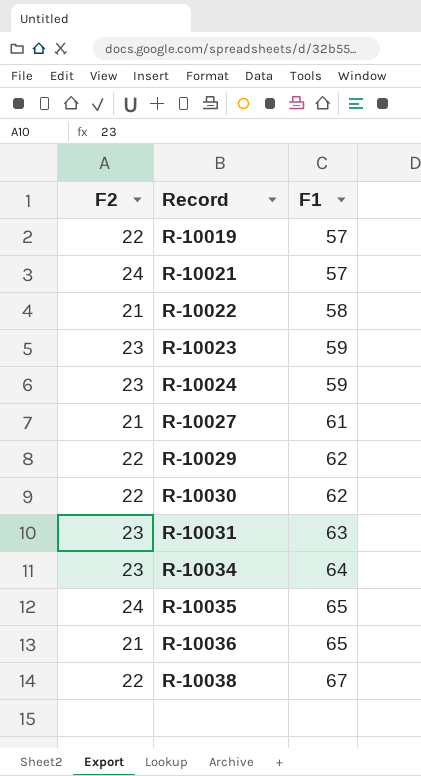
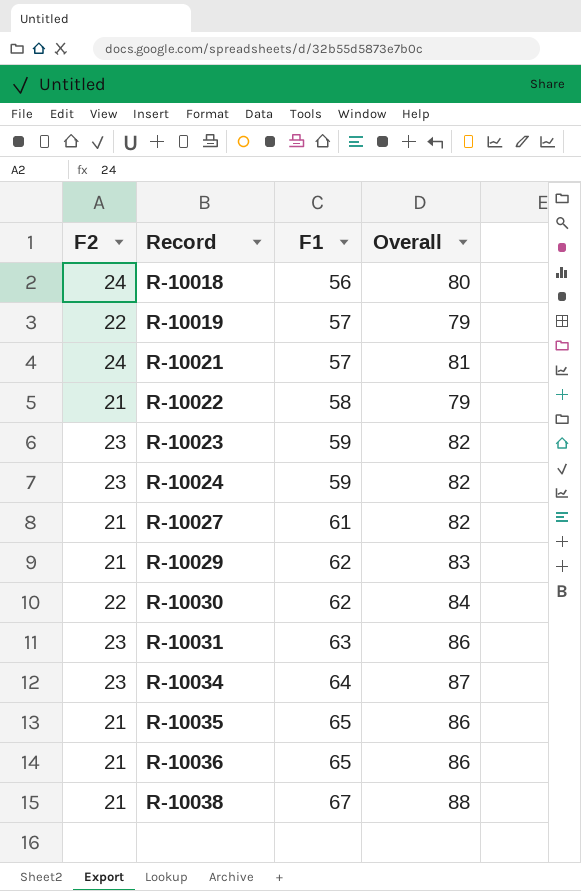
column Overall | formula: none -> [F2] + [F1]
row R-10018: none -> 24 | 56 | 80
R-10029 | F2: 22 -> 21
R-10035 | F2: 24 -> 21
R-10038 | F2: 22 -> 21

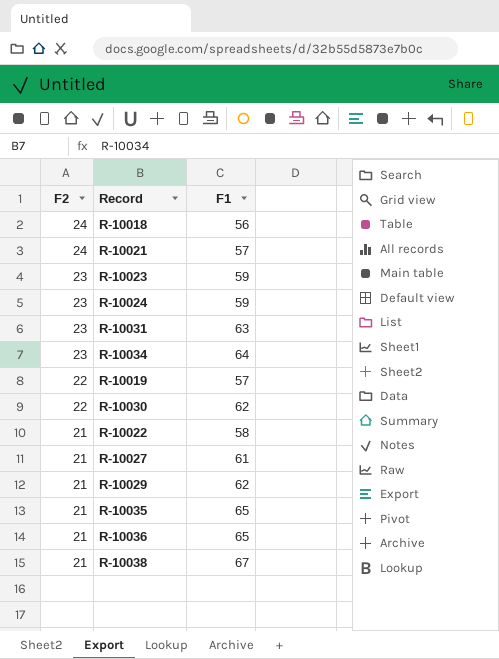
row order: Record ascending -> F2 descending
column Overall | formula: [F2] + [F1] -> none

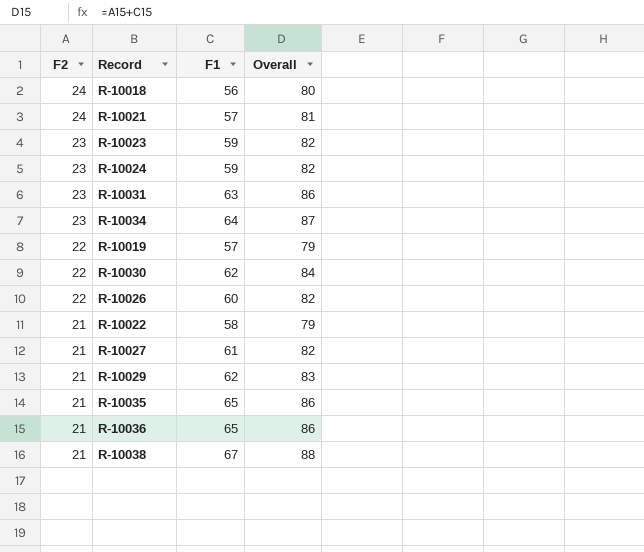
column Overall | formula: none -> [F2] + [F1]
row R-10026: none -> 22 | 60 | 82

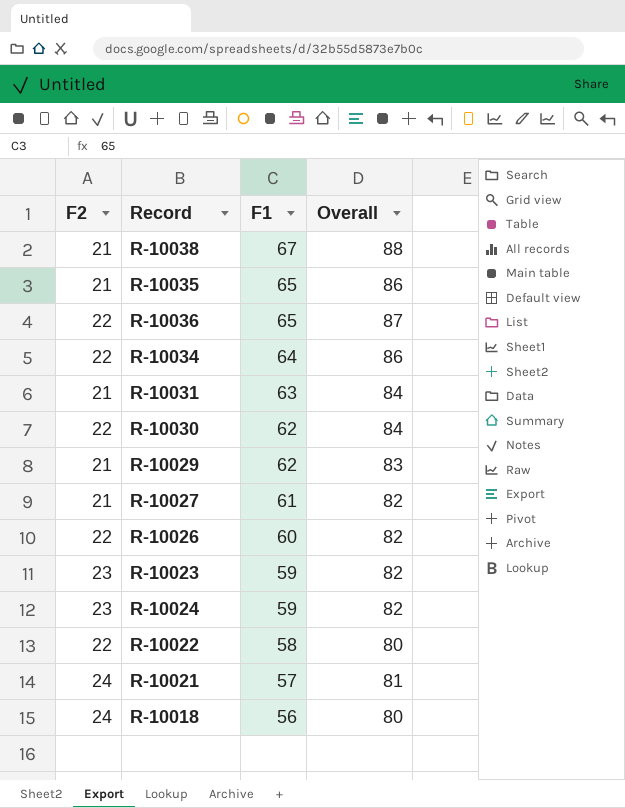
row order: F2 descending -> F1 descending
row R-10019: 22 | 57 | 79 -> none
R-10036 | F2: 21 -> 22
R-10036 | Overall: 86 -> 87
R-10034 | F2: 23 -> 22
R-10034 | Overall: 87 -> 86
R-10031 | F2: 23 -> 21
R-10031 | Overall: 86 -> 84
R-10022 | F2: 21 -> 22
R-10022 | Overall: 79 -> 80

